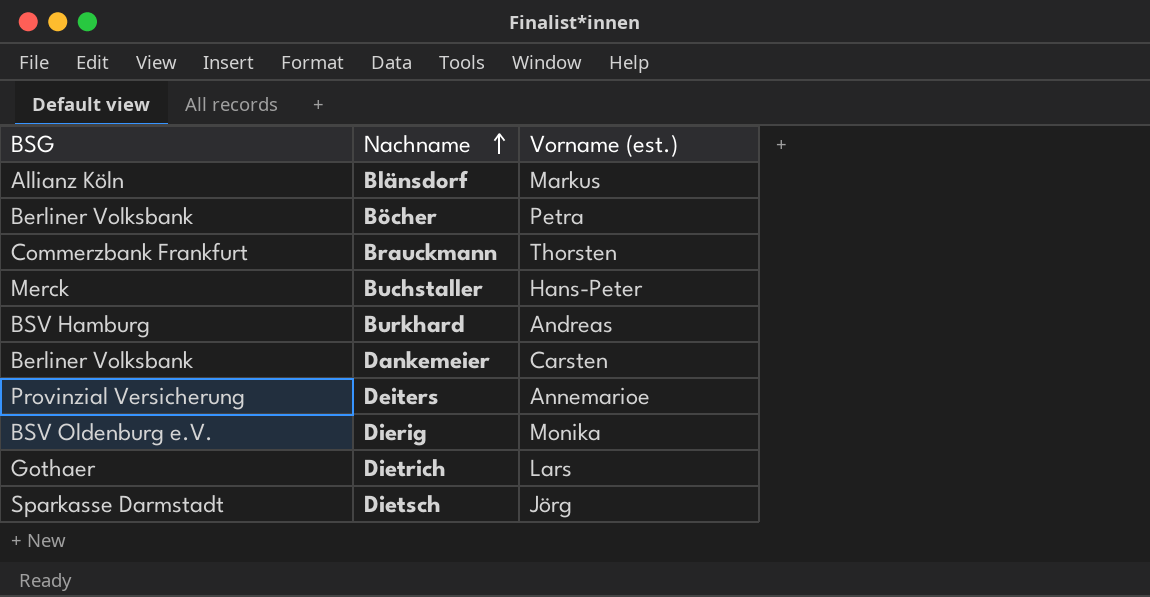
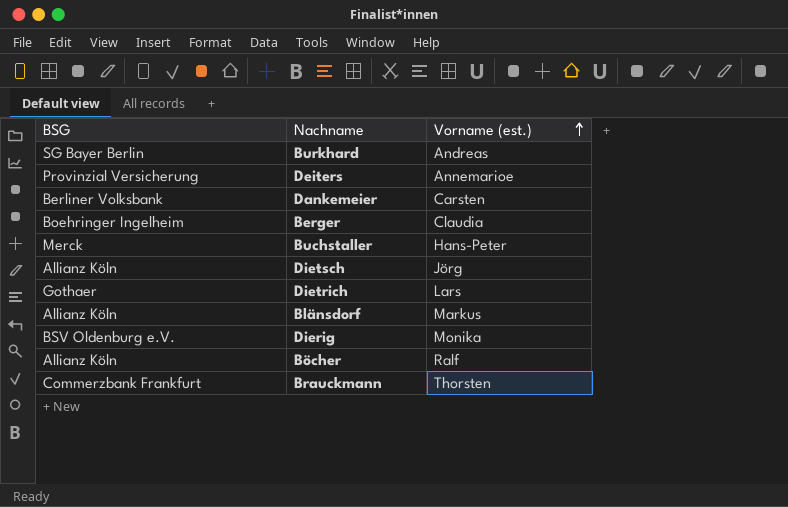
row order: Nachname ascending -> Vorname (est.) ascending
Burkhard | BSG: BSV Hamburg -> SG Bayer Berlin
row Berger: none -> Boehringer Ingelheim | Claudia
Dietsch | BSG: Sparkasse Darmstadt -> Allianz Köln
Böcher | BSG: Berliner Volksbank -> Allianz Köln
Böcher | Vorname (est.): Petra -> Ralf

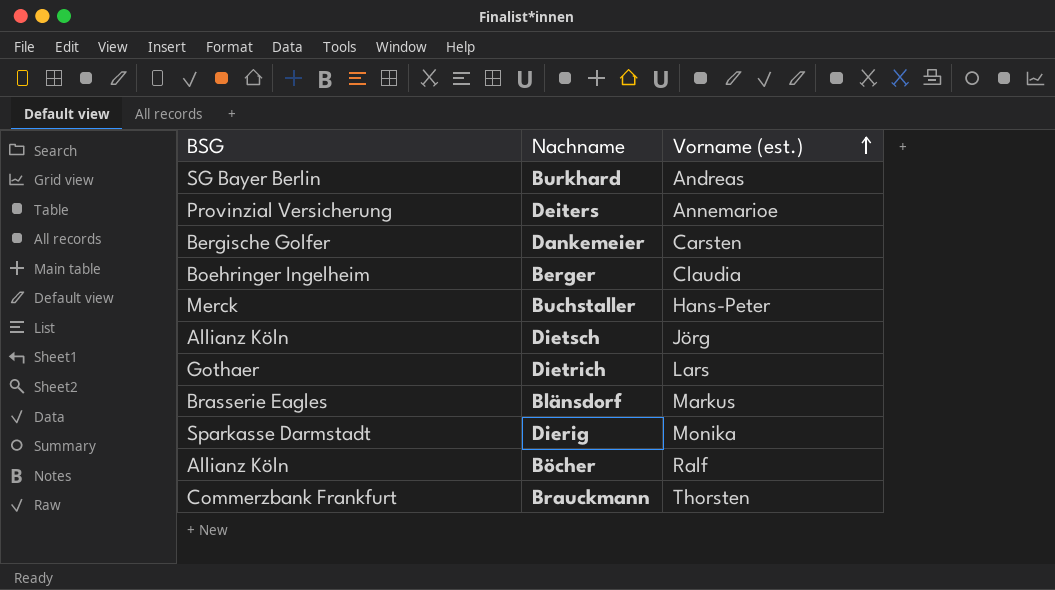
Dankemeier | BSG: Berliner Volksbank -> Bergische Golfer
Blänsdorf | BSG: Allianz Köln -> Brasserie Eagles
Dierig | BSG: BSV Oldenburg e.V. -> Sparkasse Darmstadt

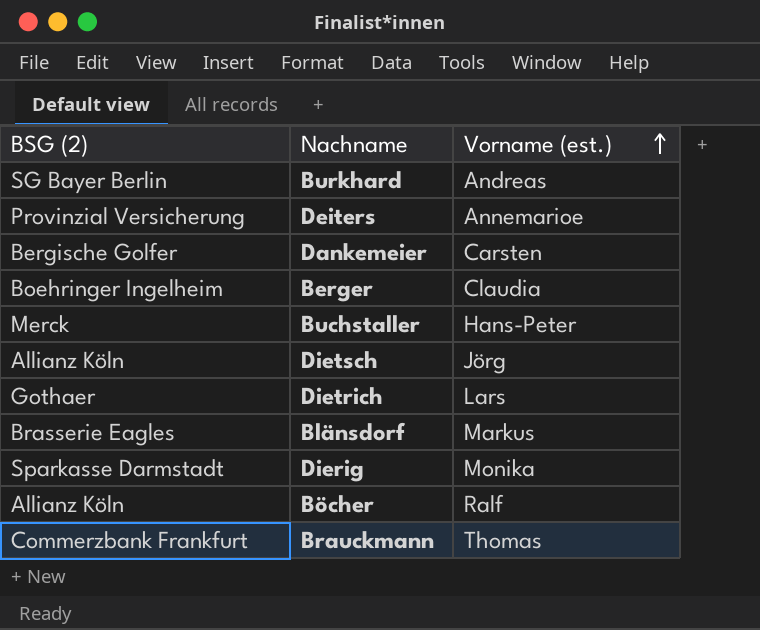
column name: BSG -> BSG (2)
Brauckmann | Vorname (est.): Thorsten -> Thomas

